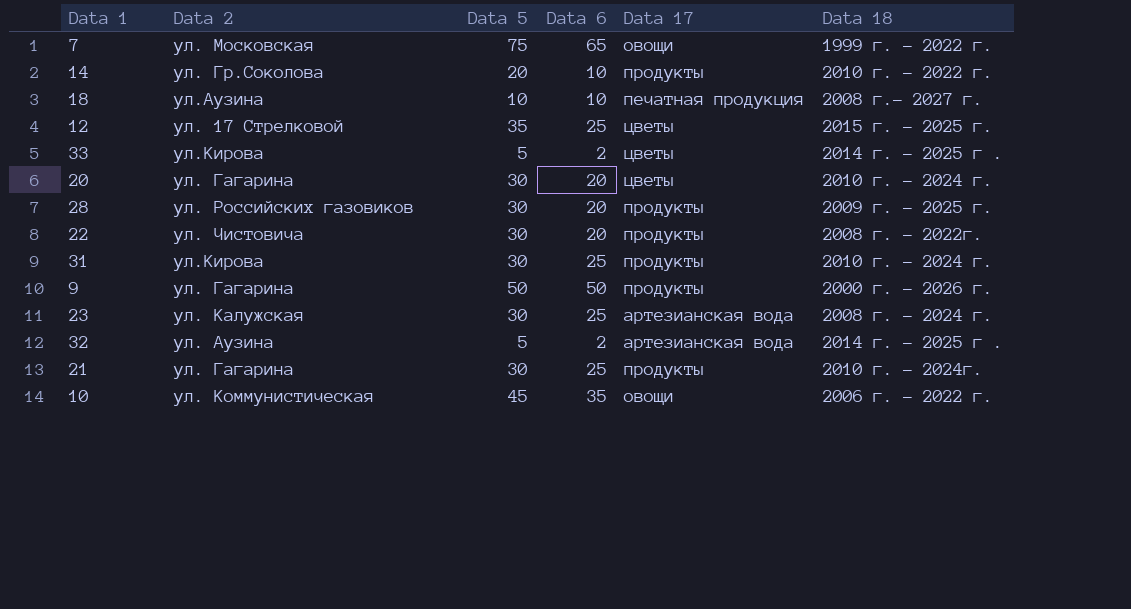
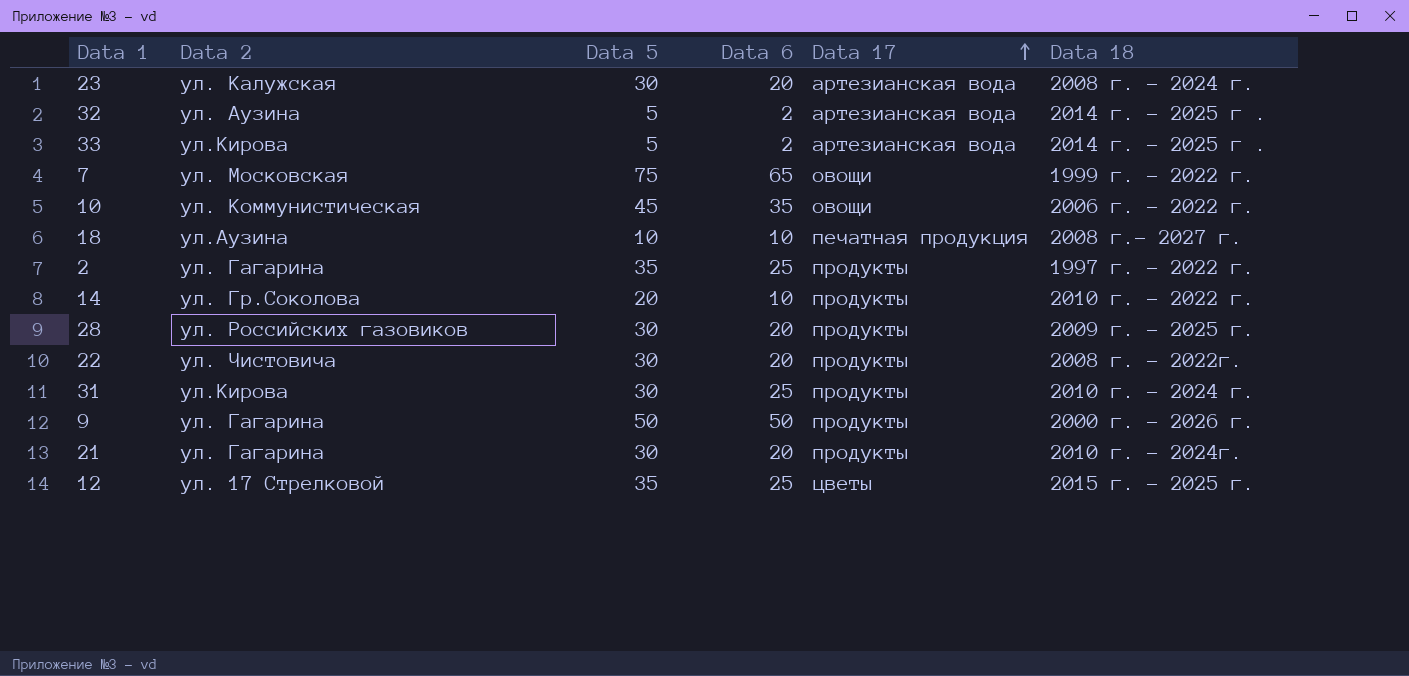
row order: none -> Data 17 ascending
row 20: ул. Гагарина | 30 | 20 | цветы | 2010 г. - 2024 г. -> none
23 | Data 6: 25 -> 20
33 | Data 17: цветы -> артезианская вода
row 2: none -> ул. Гагарина | 35 | 25 | продукты | 1997 г. - 2022 г.
21 | Data 6: 25 -> 20

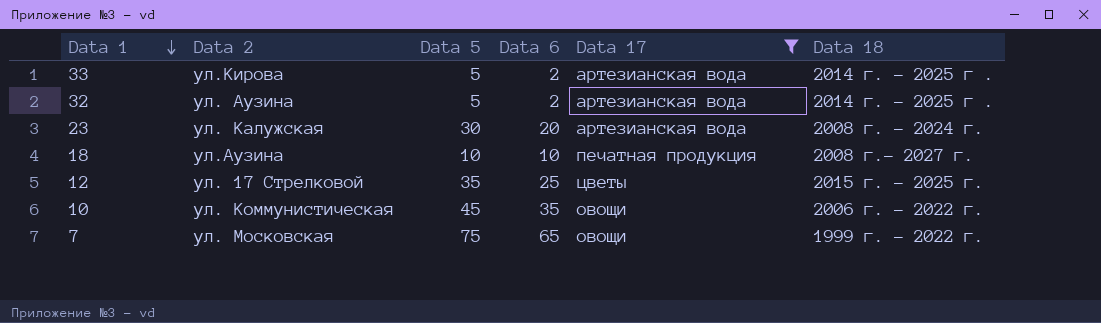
filter: none -> Data 17 != продукты
row order: Data 17 ascending -> Data 1 descending

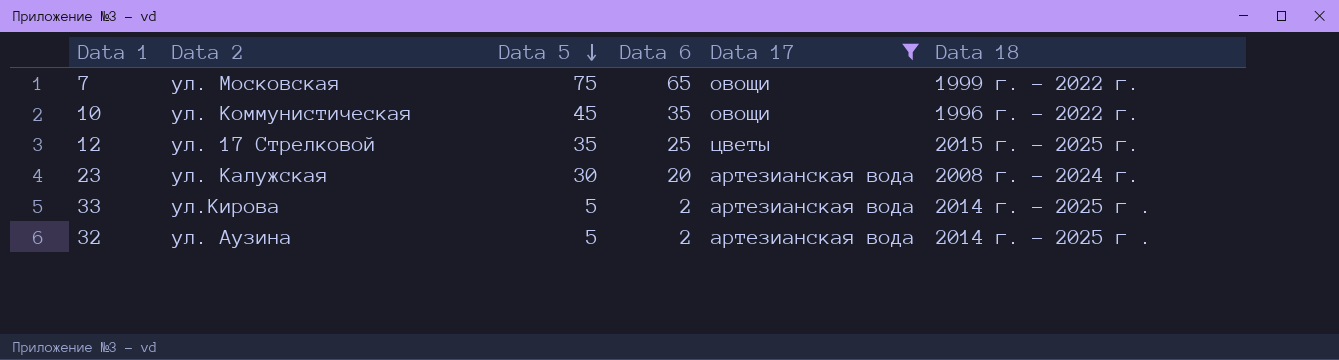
row order: Data 1 descending -> Data 5 descending
row 18: ул.Аузина | 10 | 10 | печатная продукция | 2008 г.- 2027 г. -> none
10 | Data 18: 2006 г. - 2022 г. -> 1996 г. - 2022 г.

